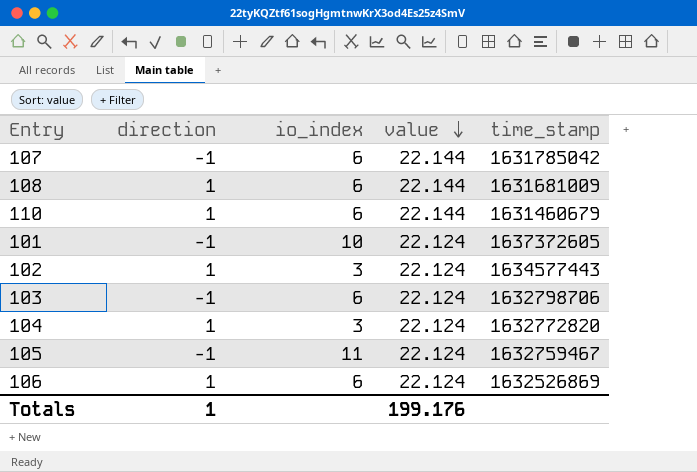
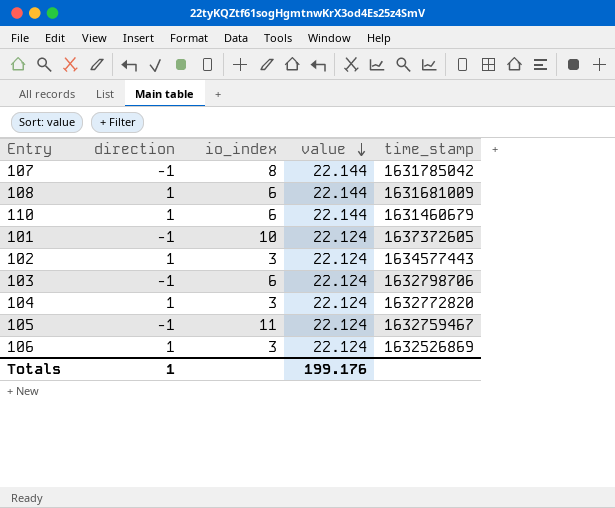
107 | io_index: 6 -> 8
106 | io_index: 6 -> 3

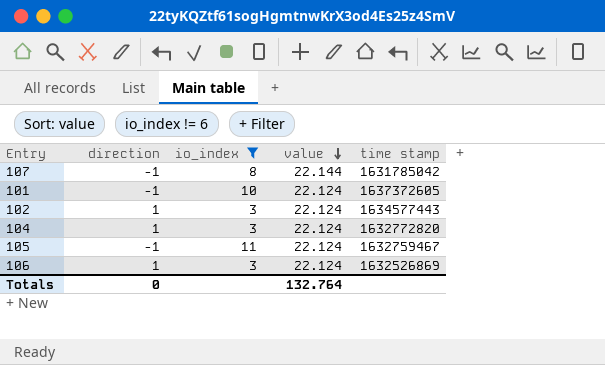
filter: none -> io_index != 6
column name: time_stamp -> time stamp
Totals | direction: 1 -> 0
Totals | value: 199.176 -> 132.764

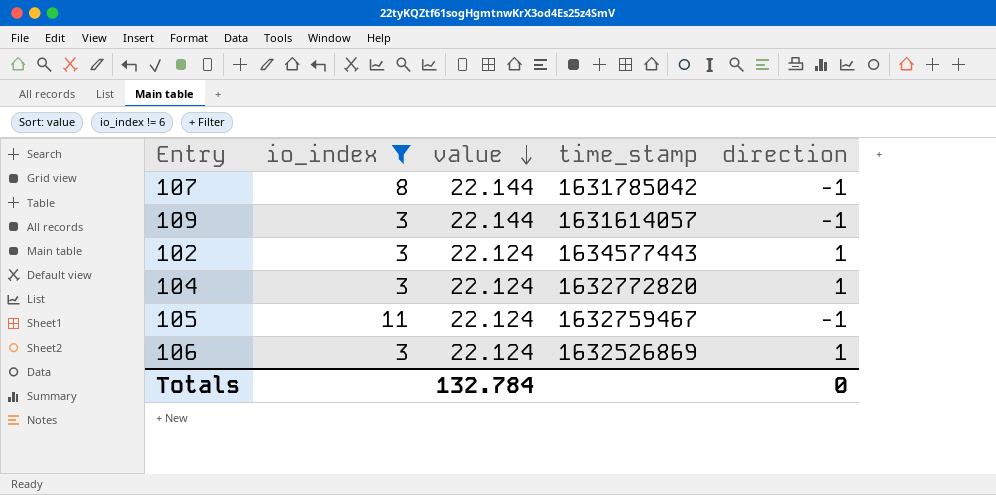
column name: time stamp -> time_stamp
column direction | position: 2 -> 5
row 101: -1 | 10 | 22.124 | 1637372605 -> none
row 109: none -> 3 | 22.144 | 1631614057 | -1
Totals | value: 132.764 -> 132.784

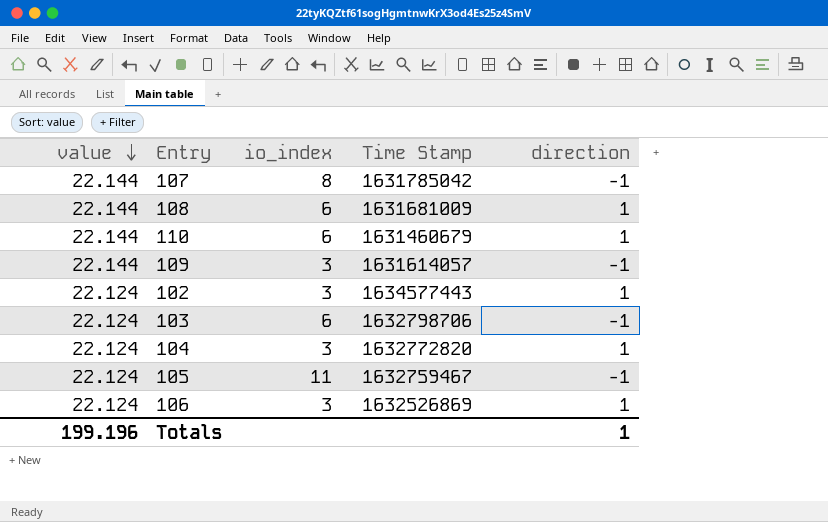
filter: io_index != 6 -> none
column value | position: 3 -> 1
column name: time_stamp -> Time Stamp
Totals | value: 132.784 -> 199.196
Totals | direction: 0 -> 1

